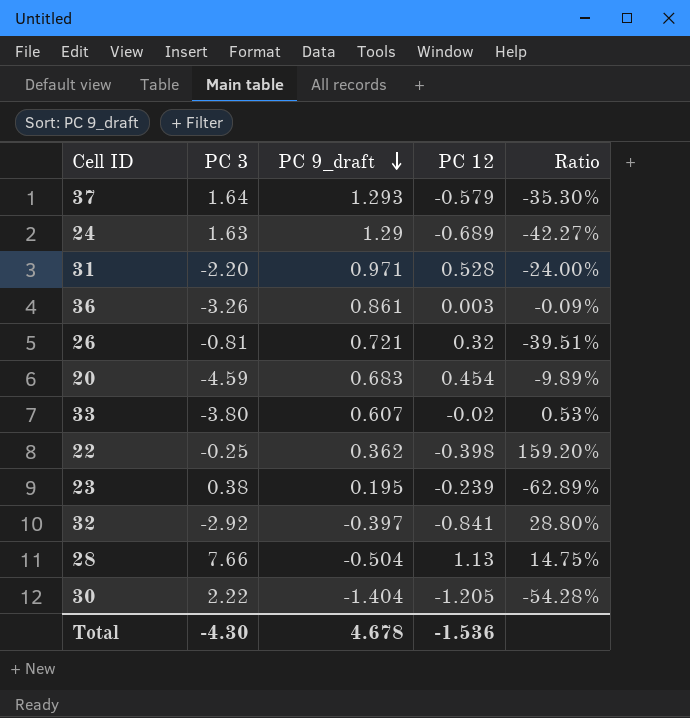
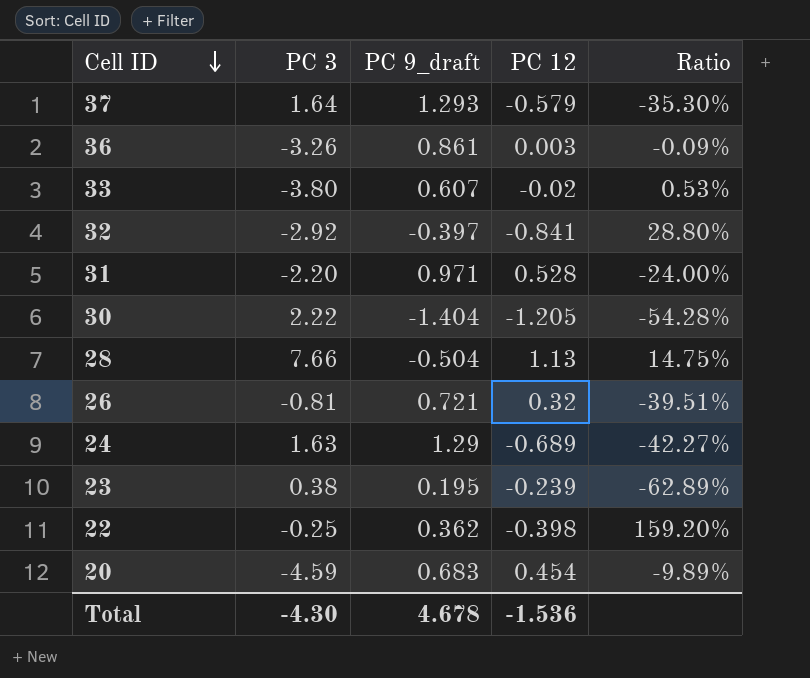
row order: PC 9_draft descending -> Cell ID descending

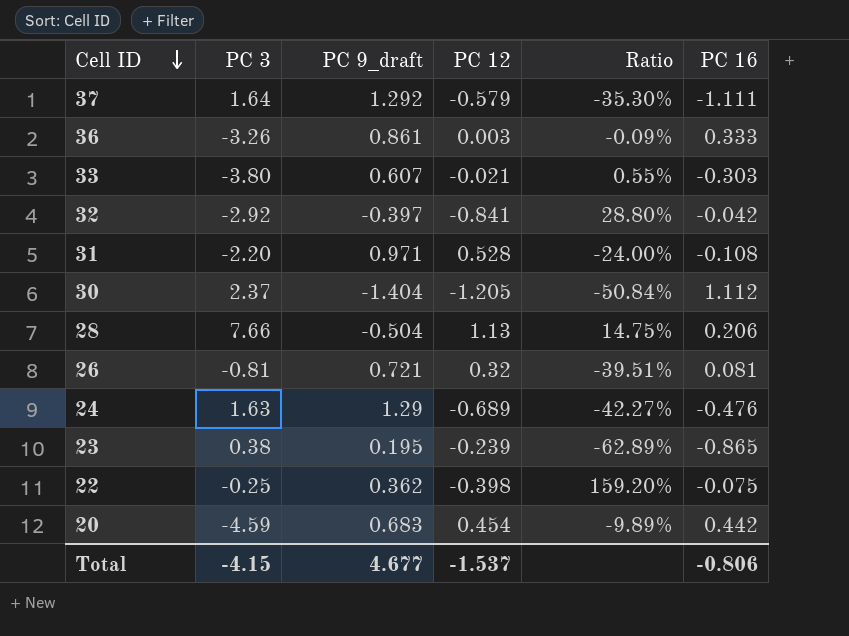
column PC 16 | position: none -> 6
37 | PC 9_draft: 1.293 -> 1.292
33 | PC 12: -0.02 -> -0.021
33 | Ratio: 0.53% -> 0.55%
30 | PC 3: 2.22 -> 2.37
30 | Ratio: -54.28% -> -50.84%
Total | PC 3: -4.30 -> -4.15
Total | PC 9_draft: 4.678 -> 4.677
Total | PC 12: -1.536 -> -1.537

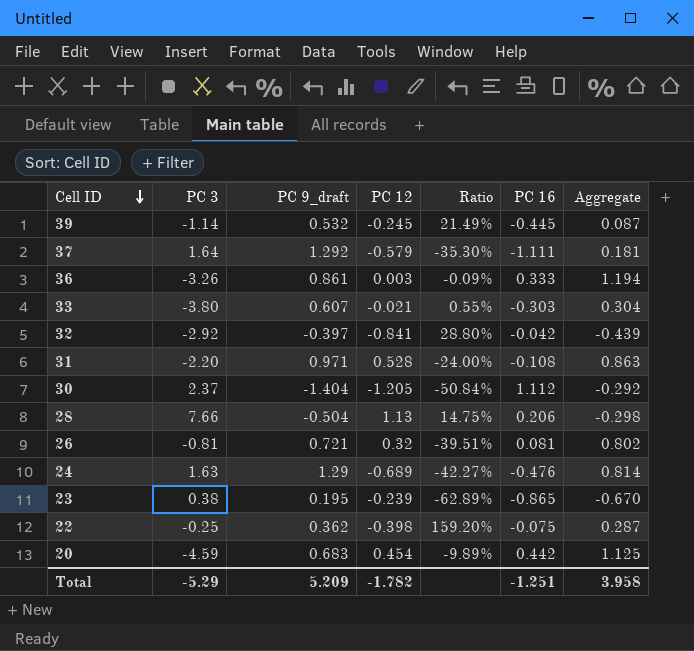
column Aggregate | formula: none -> [PC 9_draft] + [PC 16]
row 39: none -> -1.14 | 0.532 | -0.245 | 21.49% | -0.445 | 0.087
Total | PC 3: -4.15 -> -5.29
Total | PC 9_draft: 4.677 -> 5.209
Total | PC 12: -1.537 -> -1.782
Total | PC 16: -0.806 -> -1.251

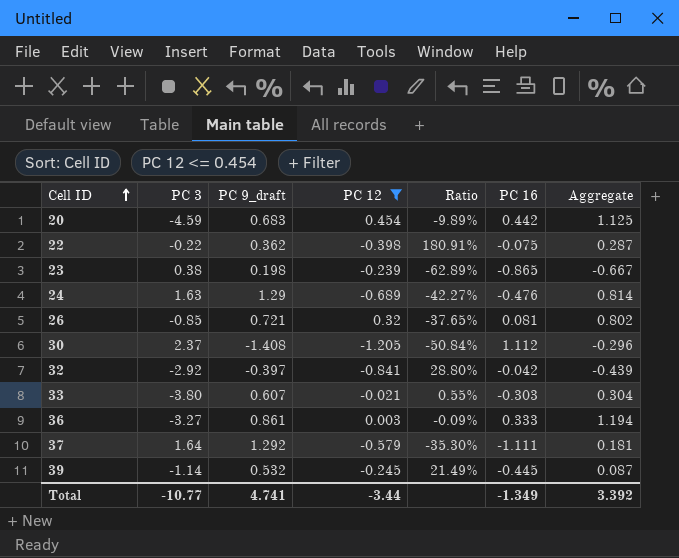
filter: none -> PC 12 <= 0.454
row order: Cell ID descending -> Cell ID ascending
22 | PC 3: -0.25 -> -0.22
22 | Ratio: 159.20% -> 180.91%
23 | PC 9_draft: 0.195 -> 0.198
23 | Aggregate: -0.670 -> -0.667
26 | PC 3: -0.81 -> -0.85
26 | Ratio: -39.51% -> -37.65%
30 | PC 9_draft: -1.404 -> -1.408
30 | Aggregate: -0.292 -> -0.296
36 | PC 3: -3.26 -> -3.27
Total | PC 3: -5.29 -> -10.77
Total | PC 9_draft: 5.209 -> 4.741
Total | PC 12: -1.782 -> -3.44
Total | PC 16: -1.251 -> -1.349
Total | Aggregate: 3.958 -> 3.392

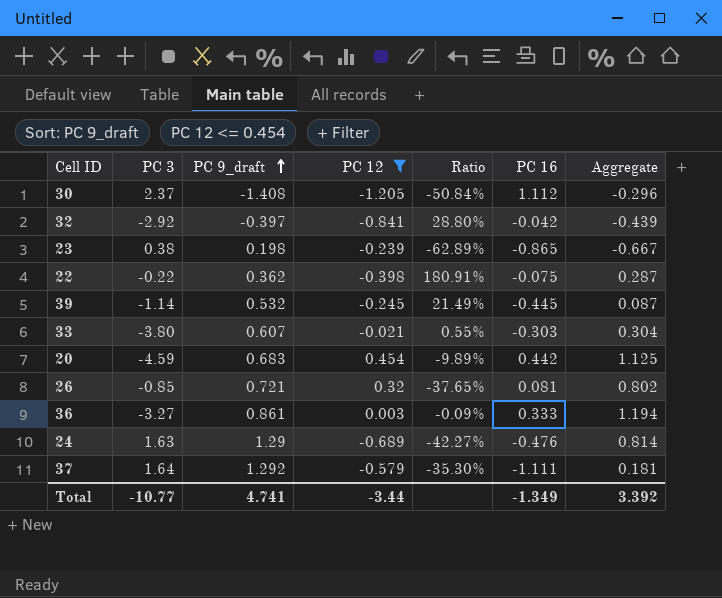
row order: Cell ID ascending -> PC 9_draft ascending

